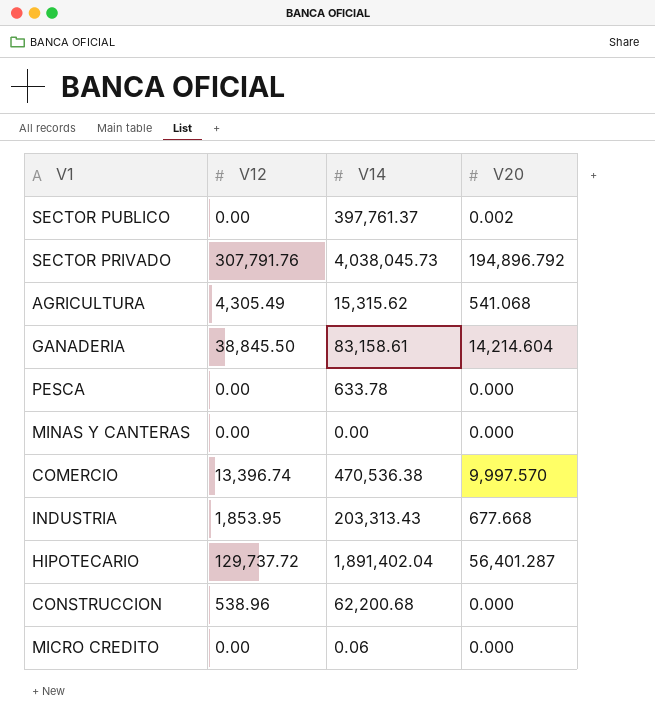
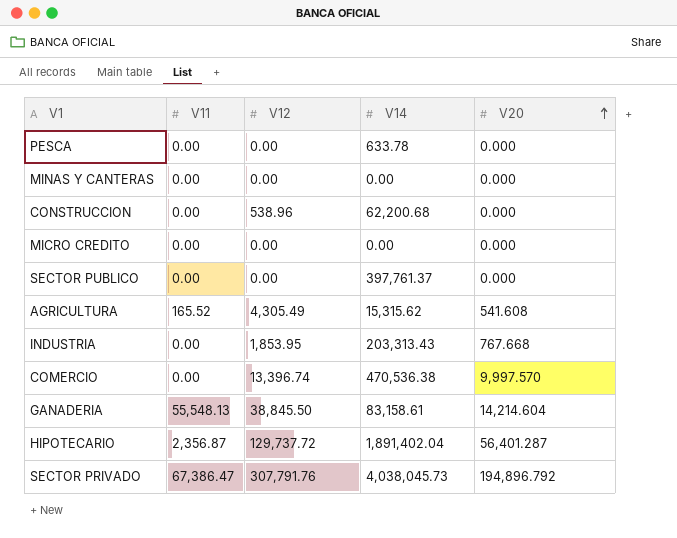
row order: none -> V20 ascending
column V11 | position: none -> 2
MICRO CREDITO | V14: 0.06 -> 0.00
SECTOR PUBLICO | V20: 0.002 -> 0.000
AGRICULTURA | V20: 541.068 -> 541.608
INDUSTRIA | V20: 677.668 -> 767.668

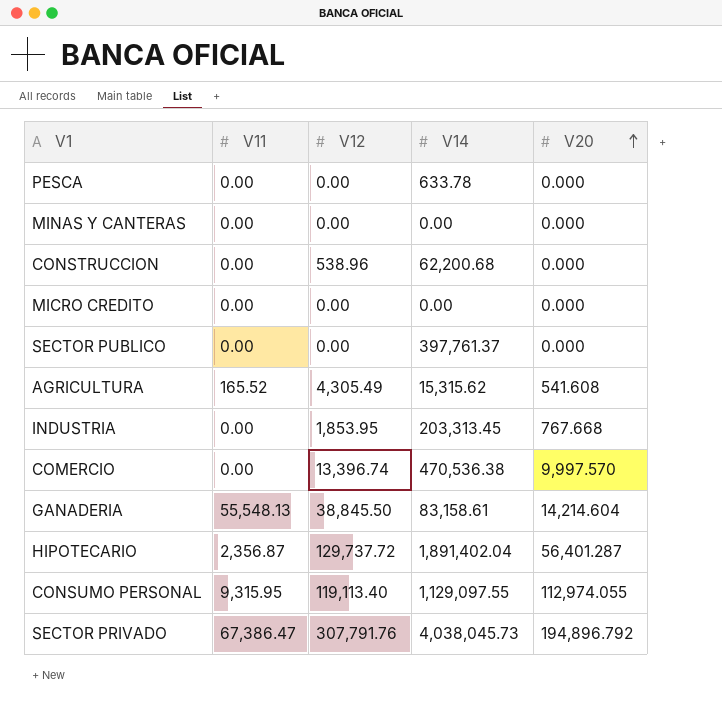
INDUSTRIA | V14: 203,313.43 -> 203,313.45
row CONSUMO PERSONAL: none -> 9,315.95 | 119,113.40 | 1,129,097.55 | 112,974.055

